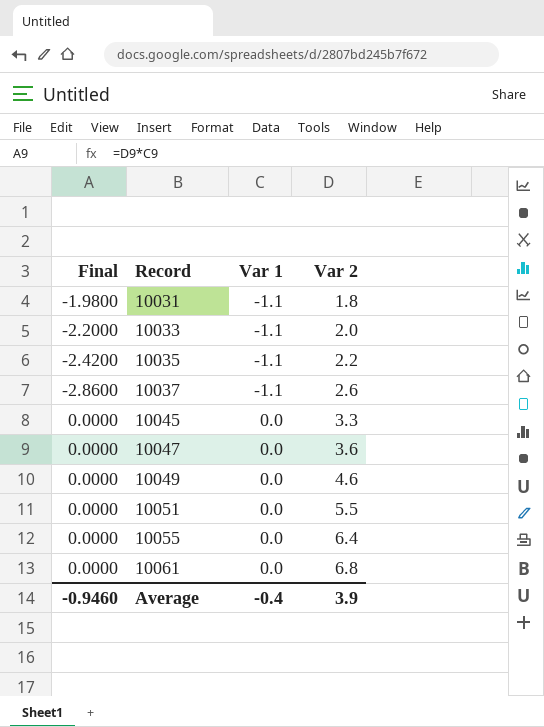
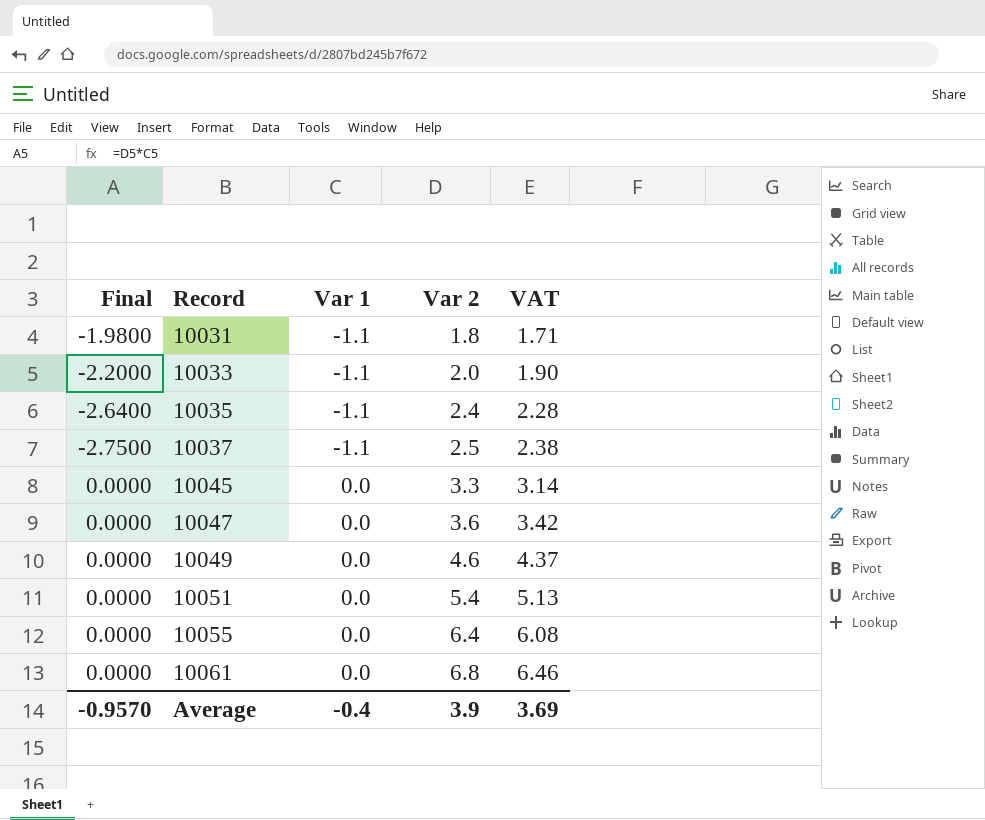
column VAT | formula: none -> [Var 2] * 0.95
10035 | Final: -2.4200 -> -2.6400
10035 | Var 2: 2.2 -> 2.4
10037 | Final: -2.8600 -> -2.7500
10037 | Var 2: 2.6 -> 2.5
10051 | Var 2: 5.5 -> 5.4
Average | Final: -0.9460 -> -0.9570

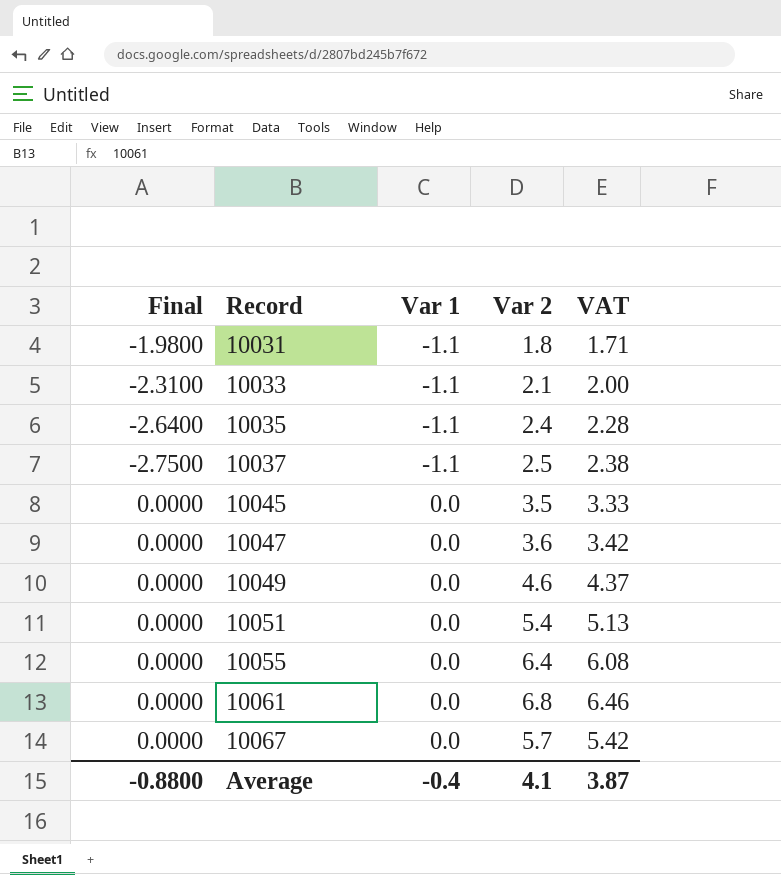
10033 | Final: -2.2000 -> -2.3100
10033 | Var 2: 2.0 -> 2.1
10033 | VAT: 1.90 -> 2.00
10045 | Var 2: 3.3 -> 3.5
10045 | VAT: 3.14 -> 3.33
row 10067: none -> 0.0000 | 0.0 | 5.7 | 5.42
Average | Final: -0.9570 -> -0.8800
Average | Var 2: 3.9 -> 4.1
Average | VAT: 3.69 -> 3.87

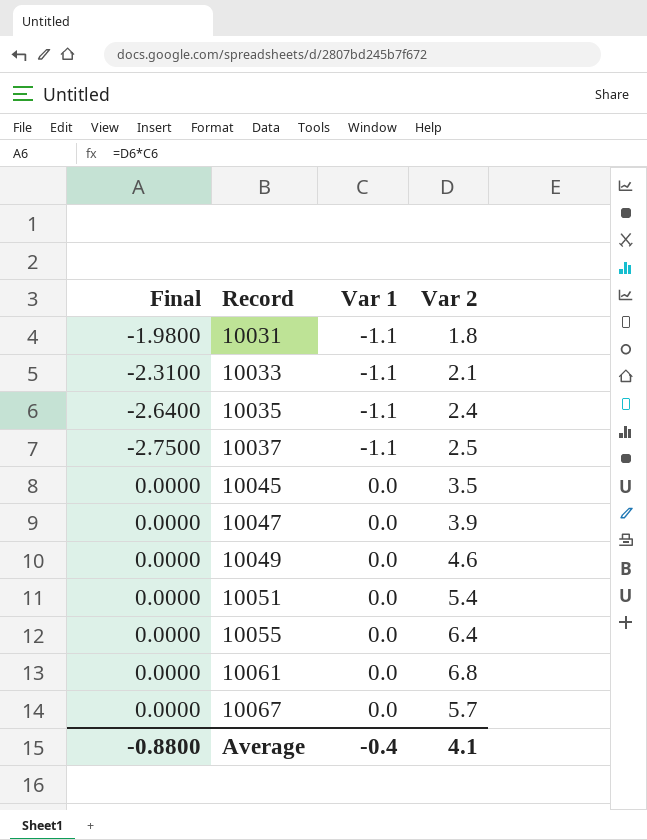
column VAT | formula: [Var 2] * 0.95 -> none
10047 | Var 2: 3.6 -> 3.9

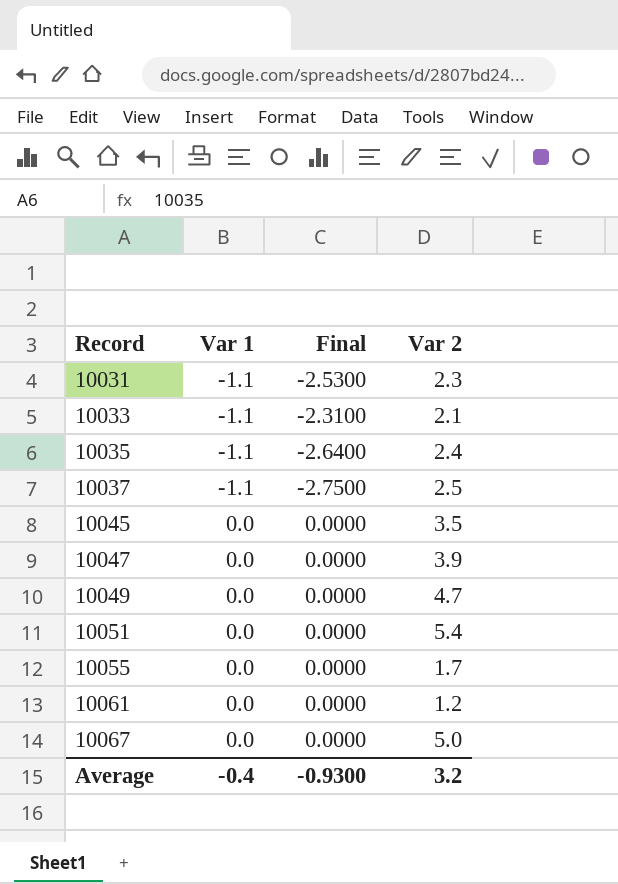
column Final | position: 1 -> 3
10031 | Final: -1.9800 -> -2.5300
10031 | Var 2: 1.8 -> 2.3
10049 | Var 2: 4.6 -> 4.7
10055 | Var 2: 6.4 -> 1.7
10061 | Var 2: 6.8 -> 1.2
10067 | Var 2: 5.7 -> 5.0
Average | Final: -0.8800 -> -0.9300
Average | Var 2: 4.1 -> 3.2

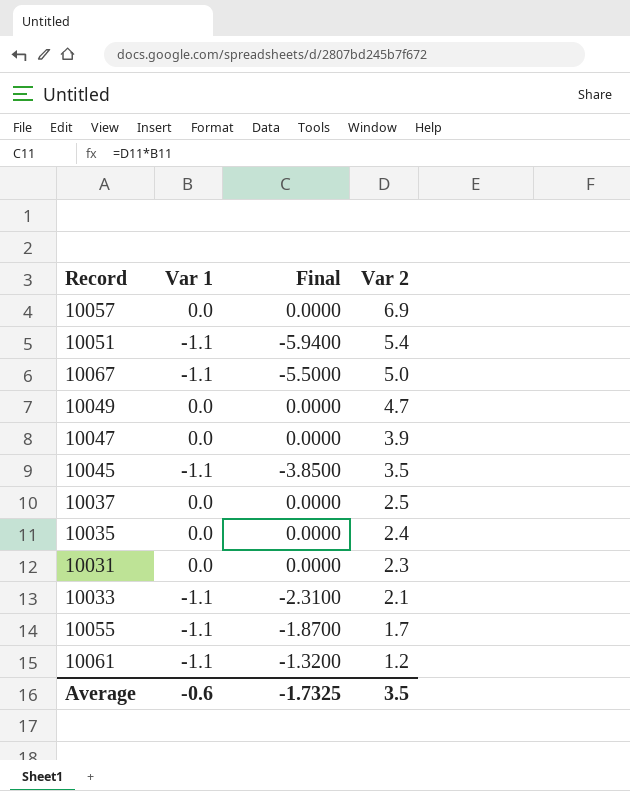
row order: Record ascending -> Var 2 descending
row 10057: none -> 0.0 | 0.0000 | 6.9
10051 | Var 1: 0.0 -> -1.1
10051 | Final: 0.0000 -> -5.9400
10067 | Var 1: 0.0 -> -1.1
10067 | Final: 0.0000 -> -5.5000
10045 | Var 1: 0.0 -> -1.1
10045 | Final: 0.0000 -> -3.8500
10037 | Var 1: -1.1 -> 0.0
10037 | Final: -2.7500 -> 0.0000
10035 | Var 1: -1.1 -> 0.0
10035 | Final: -2.6400 -> 0.0000
10031 | Var 1: -1.1 -> 0.0
10031 | Final: -2.5300 -> 0.0000
10055 | Var 1: 0.0 -> -1.1
10055 | Final: 0.0000 -> -1.8700
10061 | Var 1: 0.0 -> -1.1
10061 | Final: 0.0000 -> -1.3200
Average | Var 1: -0.4 -> -0.6
Average | Final: -0.9300 -> -1.7325
Average | Var 2: 3.2 -> 3.5

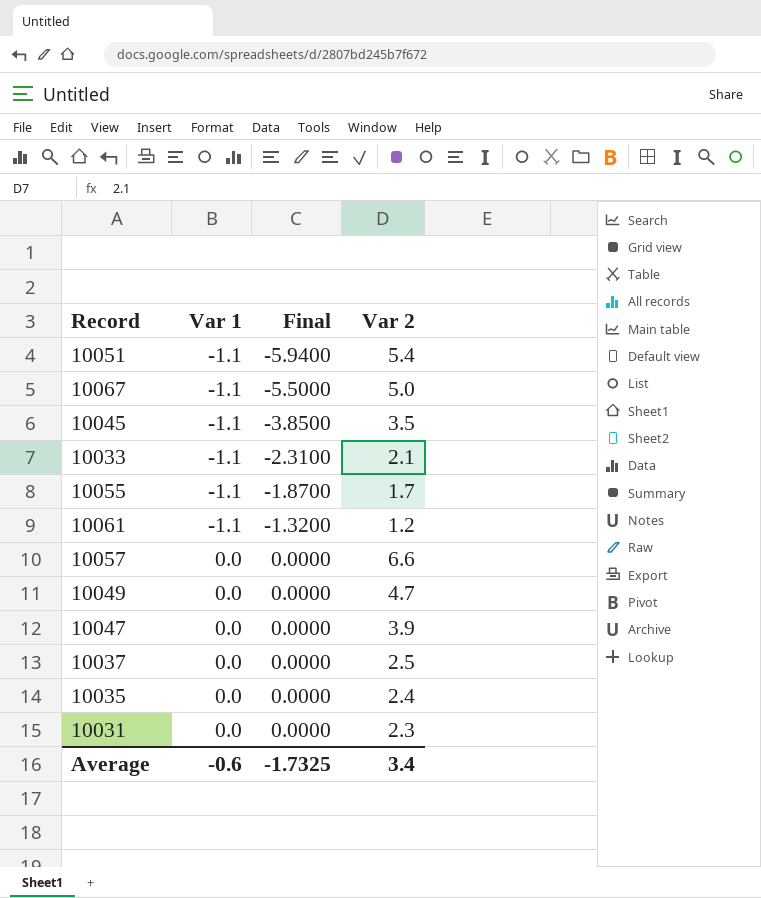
row order: Var 2 descending -> Var 1 ascending
10057 | Var 2: 6.9 -> 6.6
Average | Var 2: 3.5 -> 3.4

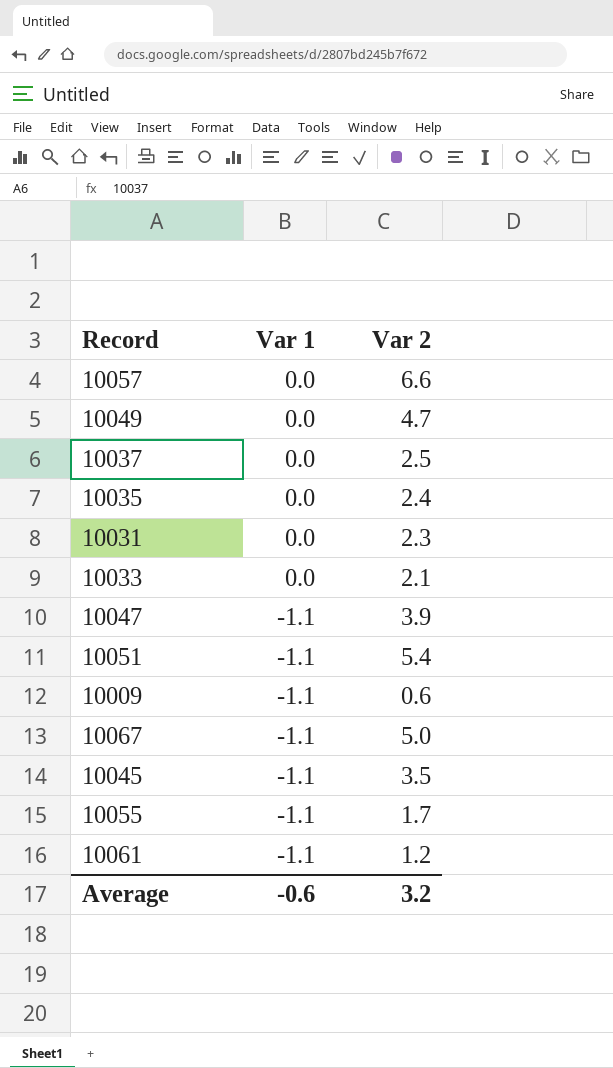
row order: Var 1 ascending -> Var 1 descending
column Final | formula: [Var 1] * [Var 2] -> none
10033 | Var 1: -1.1 -> 0.0
10047 | Var 1: 0.0 -> -1.1
row 10009: none -> -1.1 | 0.6
Average | Var 2: 3.4 -> 3.2

